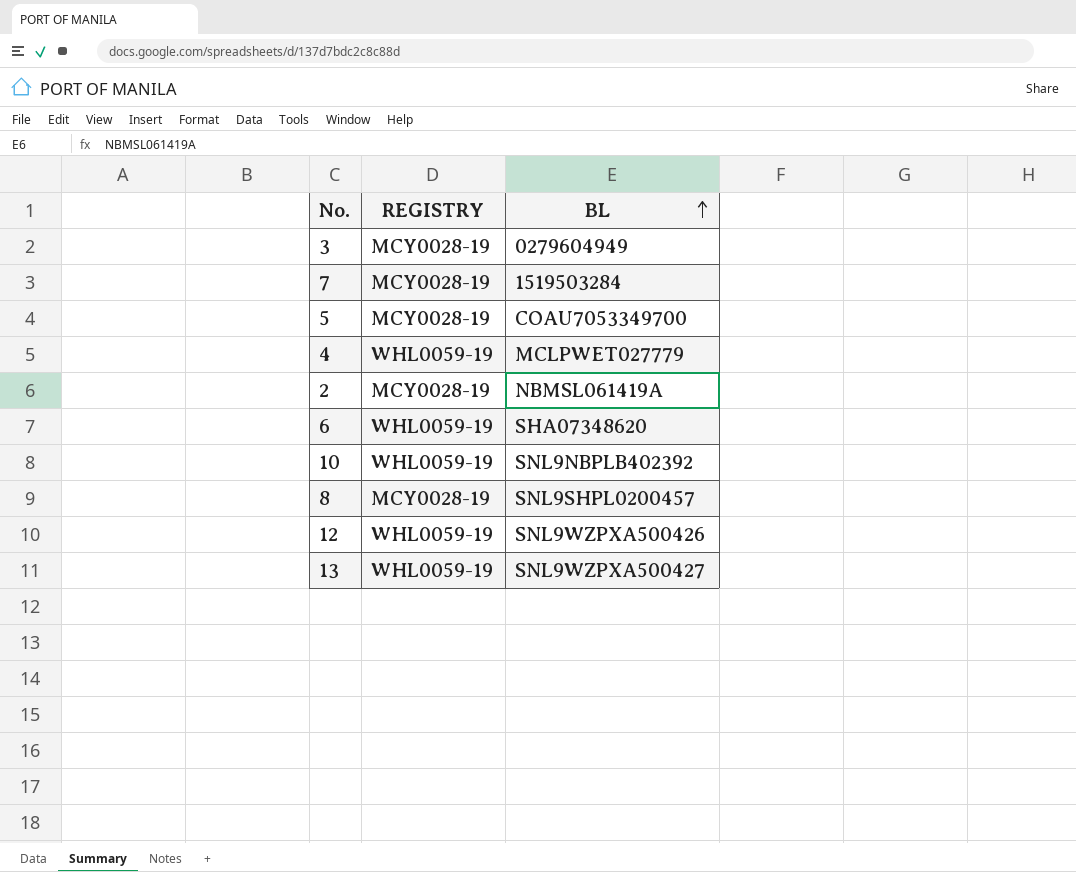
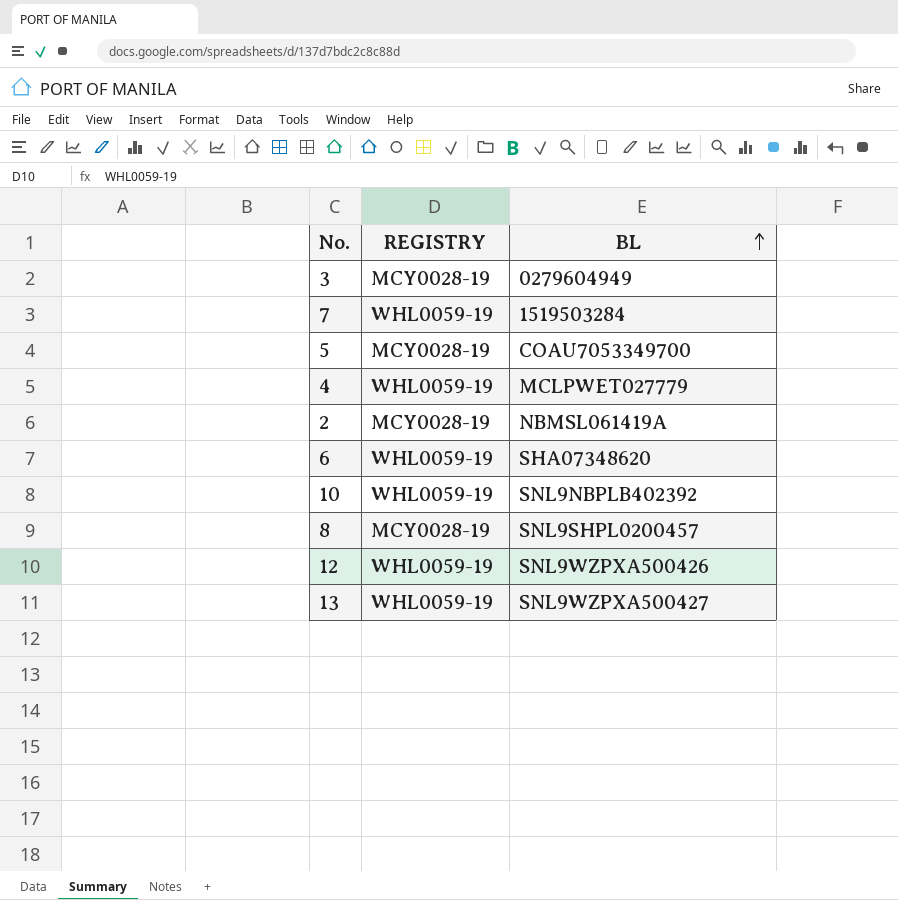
7 | REGISTRY: MCY0028-19 -> WHL0059-19

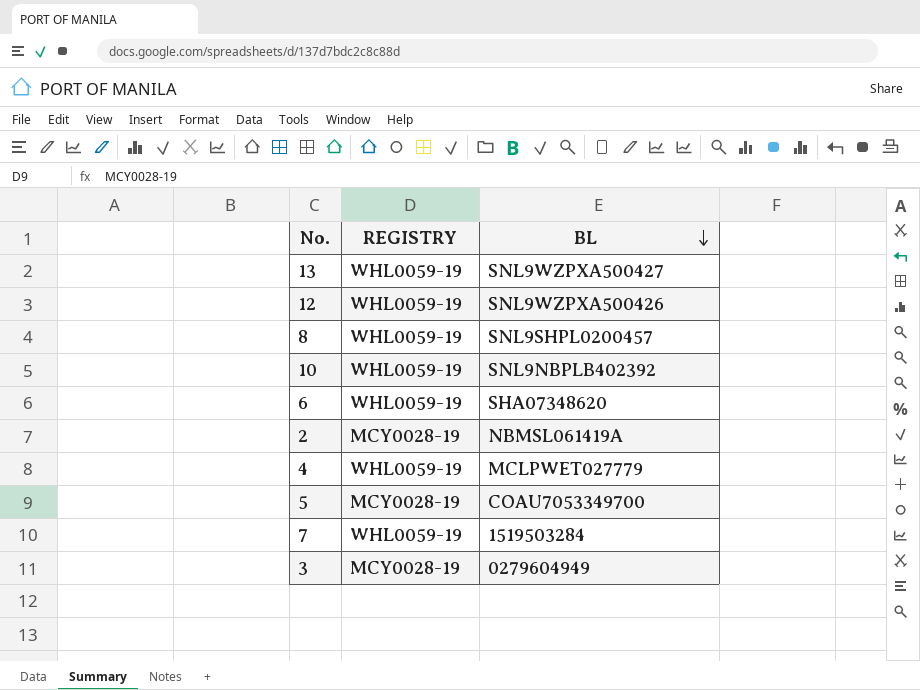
row order: BL ascending -> BL descending
8 | REGISTRY: MCY0028-19 -> WHL0059-19

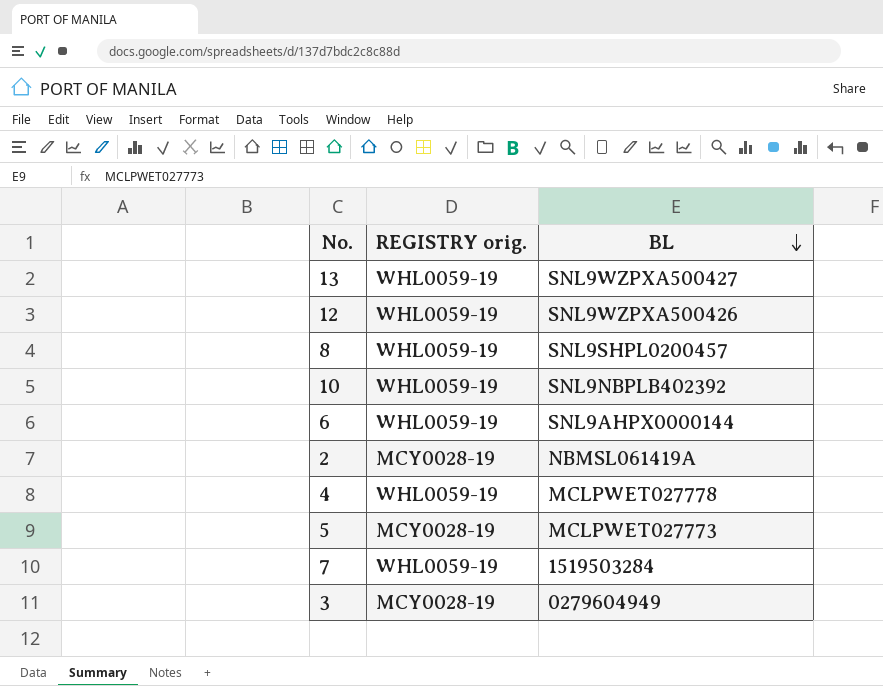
column name: REGISTRY -> REGISTRY orig.
6 | BL: SHA07348620 -> SNL9AHPX0000144
4 | BL: MCLPWET027779 -> MCLPWET027778
5 | BL: COAU7053349700 -> MCLPWET027773

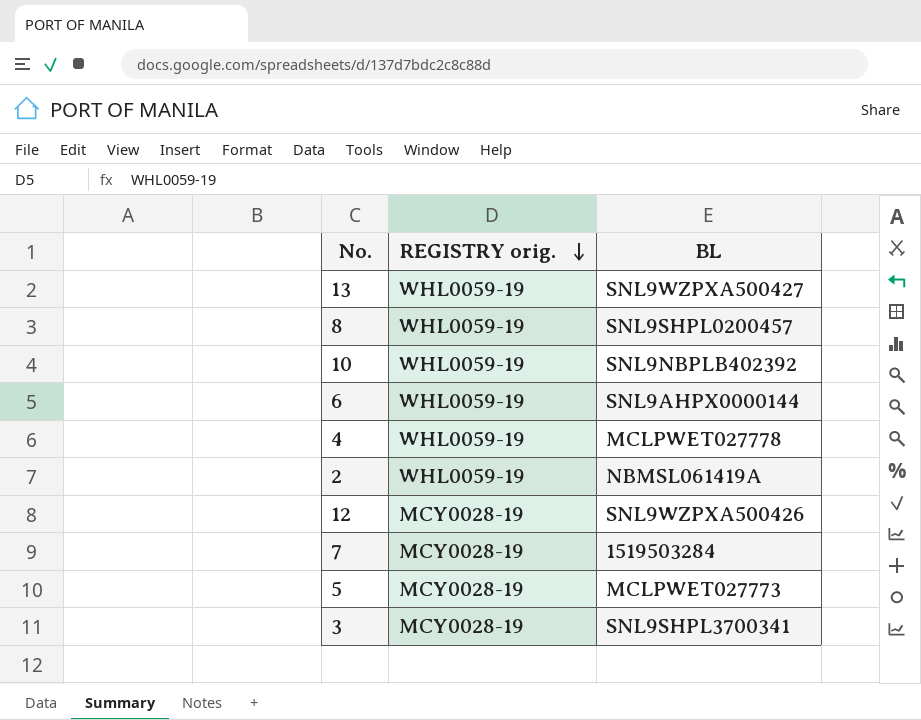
row order: BL descending -> REGISTRY orig. descending
2 | REGISTRY orig.: MCY0028-19 -> WHL0059-19
12 | REGISTRY orig.: WHL0059-19 -> MCY0028-19
7 | REGISTRY orig.: WHL0059-19 -> MCY0028-19
3 | BL: 0279604949 -> SNL9SHPL3700341

